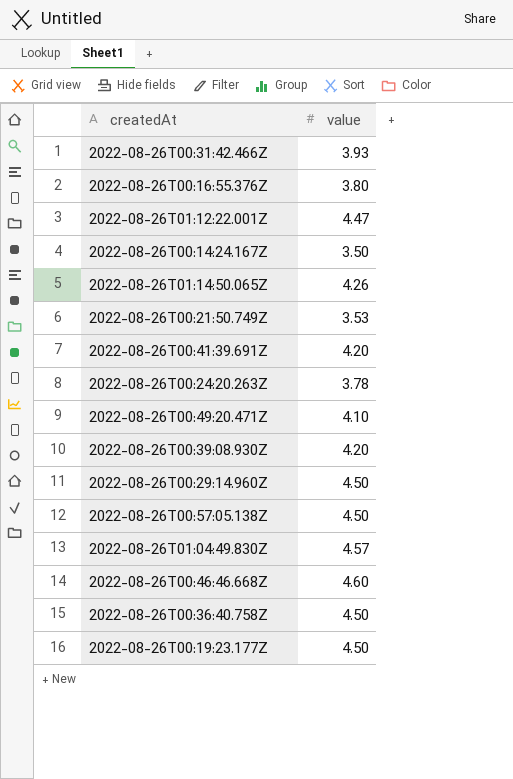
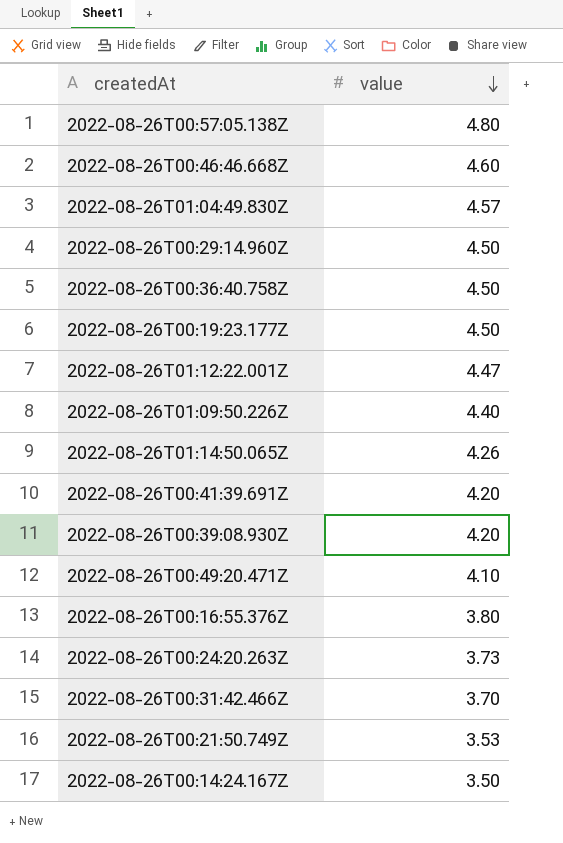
row order: none -> value descending
2022-08-26T00:57:05.138Z | value: 4.50 -> 4.80
row 2022-08-26T01:09:50.226Z: none -> 4.40
2022-08-26T00:24:20.263Z | value: 3.78 -> 3.73
2022-08-26T00:31:42.466Z | value: 3.93 -> 3.70

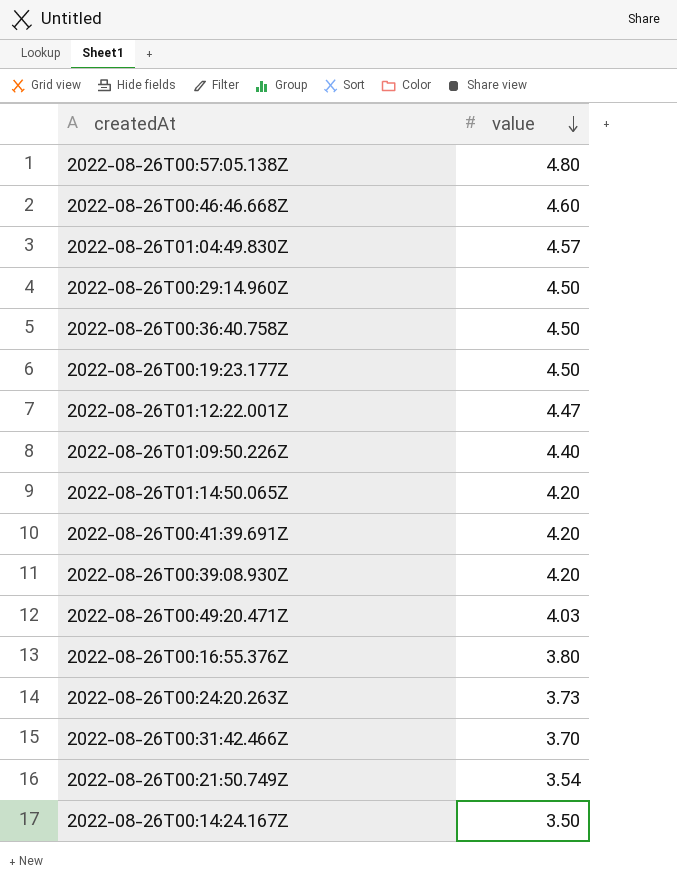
2022-08-26T01:14:50.065Z | value: 4.26 -> 4.20
2022-08-26T00:49:20.471Z | value: 4.10 -> 4.03
2022-08-26T00:21:50.749Z | value: 3.53 -> 3.54

